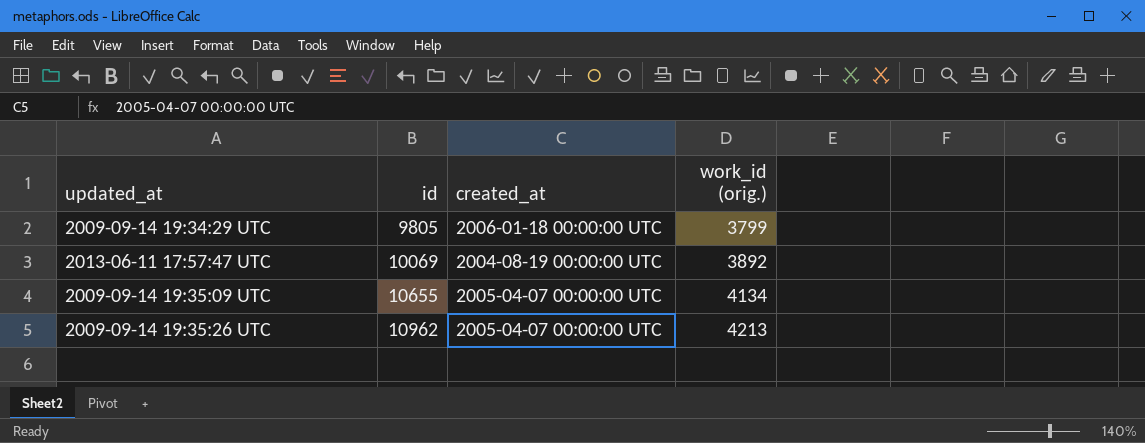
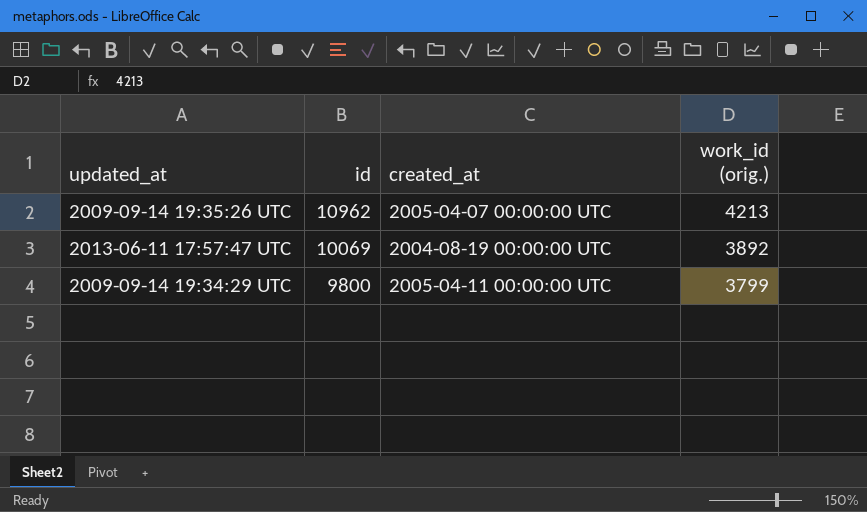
row order: id ascending -> id descending
row 2009-09-14 19:35:09 UTC: 10655 | 2005-04-07 00:00:00 UTC | 4134 -> none
2009-09-14 19:34:29 UTC | id: 9805 -> 9800
2009-09-14 19:34:29 UTC | created_at: 2006-01-18 00:00:00 UTC -> 2005-04-11 00:00:00 UTC

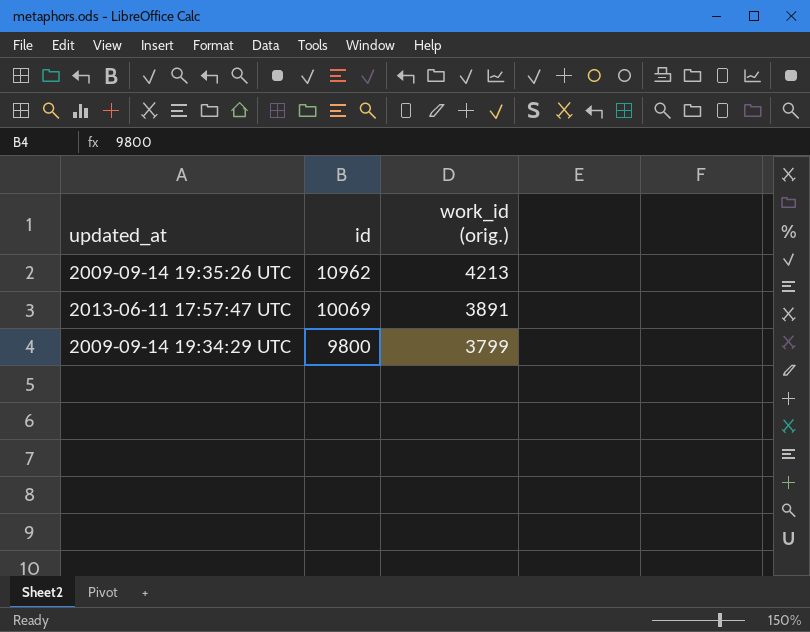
column created_at | position: 3 -> none
2013-06-11 17:57:47 UTC | work_id (orig.): 3892 -> 3891

